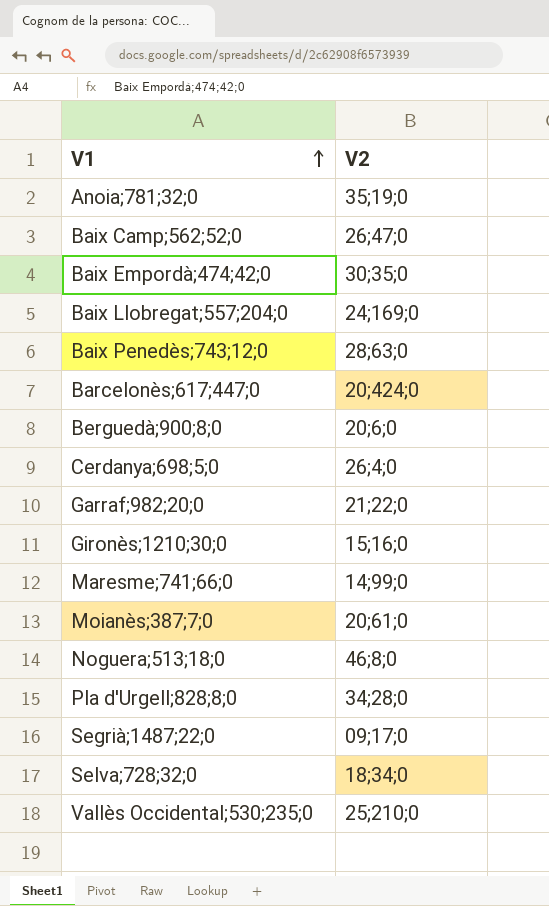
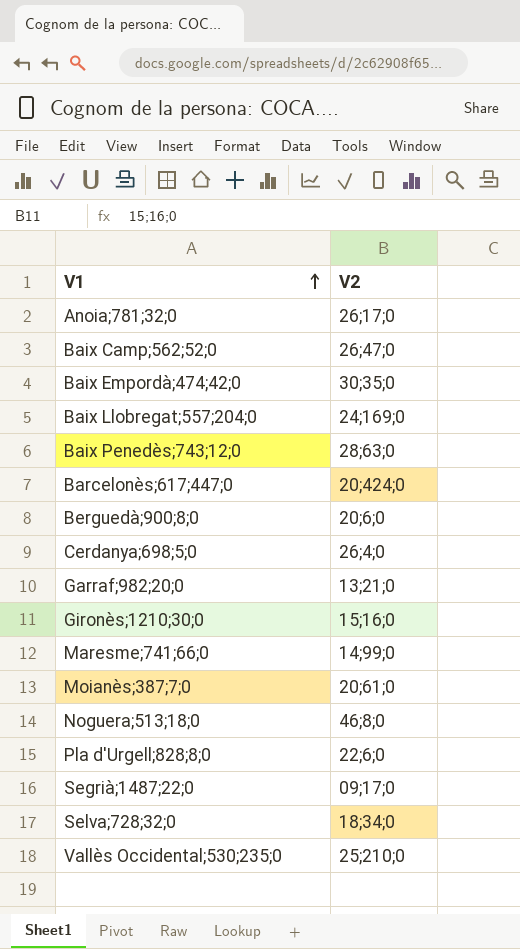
Anoia;781;32;0 | V2: 35;19;0 -> 26;17;0
Garraf;982;20;0 | V2: 21;22;0 -> 13;21;0
Pla d'Urgell;828;8;0 | V2: 34;28;0 -> 22;6;0

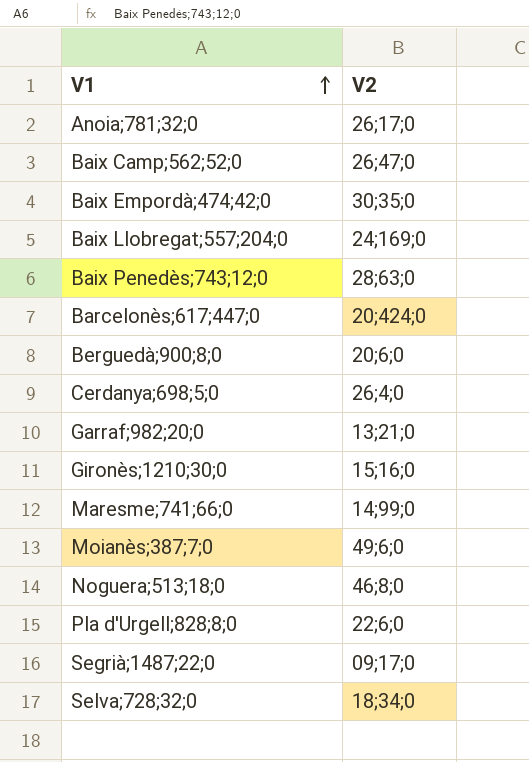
row Vallès Occidental;530;235;0: 25;210;0 -> none
Moianès;387;7;0 | V2: 20;61;0 -> 49;6;0

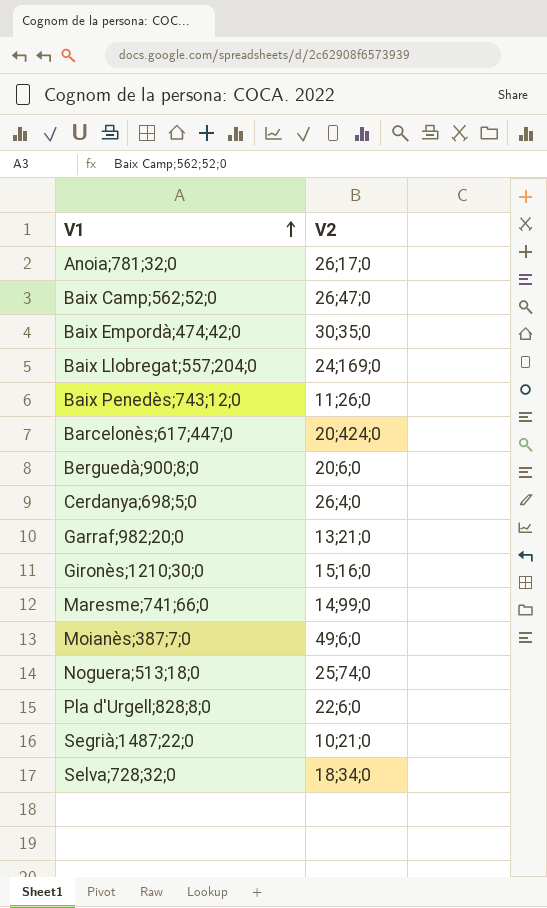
Baix Penedès;743;12;0 | V2: 28;63;0 -> 11;26;0
Noguera;513;18;0 | V2: 46;8;0 -> 25;74;0
Segrià;1487;22;0 | V2: 09;17;0 -> 10;21;0

